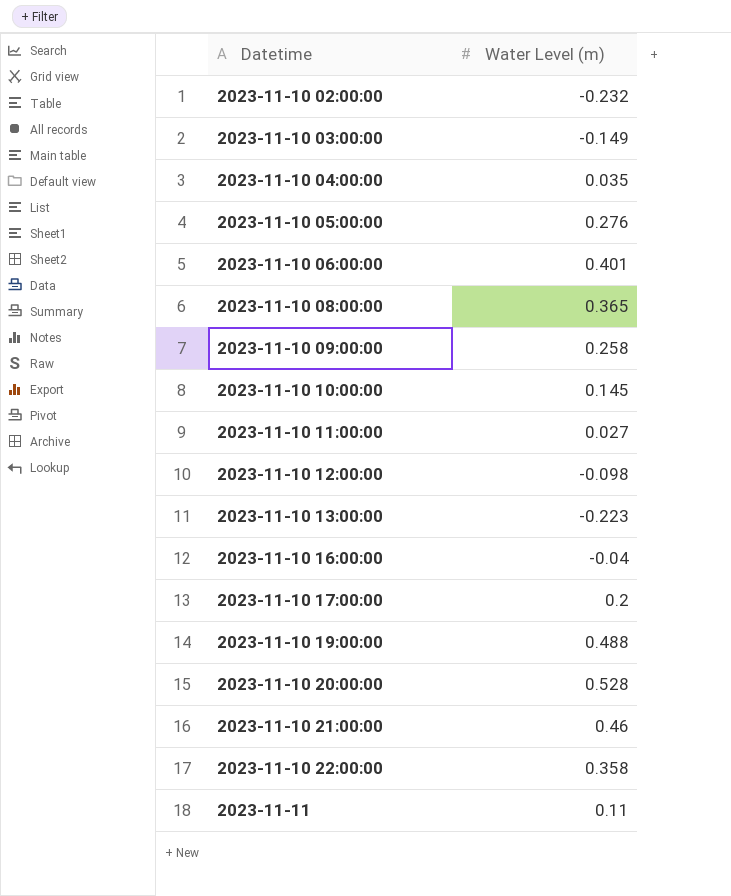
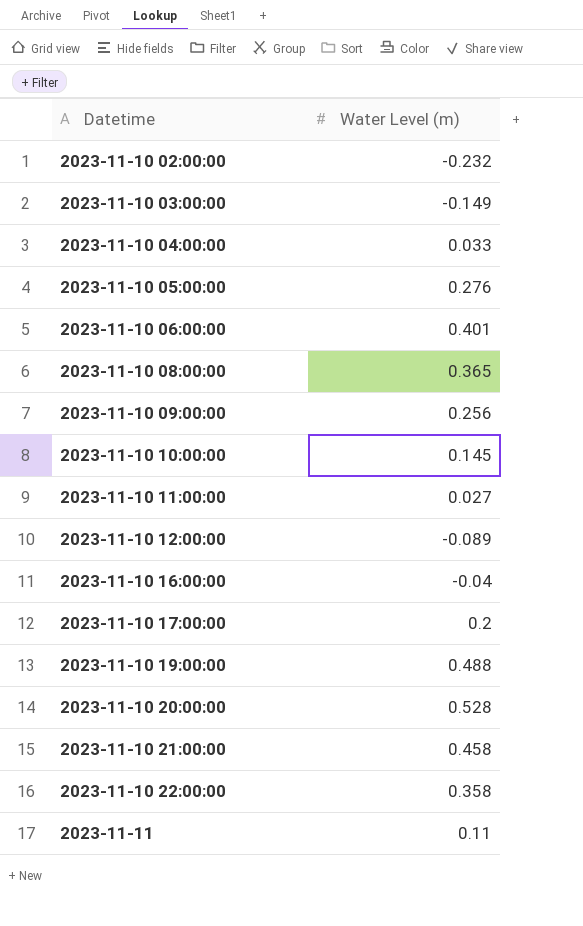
row 2023-11-10 13:00:00: -0.223 -> none
2023-11-10 04:00:00 | Water Level (m): 0.035 -> 0.033
2023-11-10 09:00:00 | Water Level (m): 0.258 -> 0.256
2023-11-10 12:00:00 | Water Level (m): -0.098 -> -0.089
2023-11-10 21:00:00 | Water Level (m): 0.46 -> 0.458

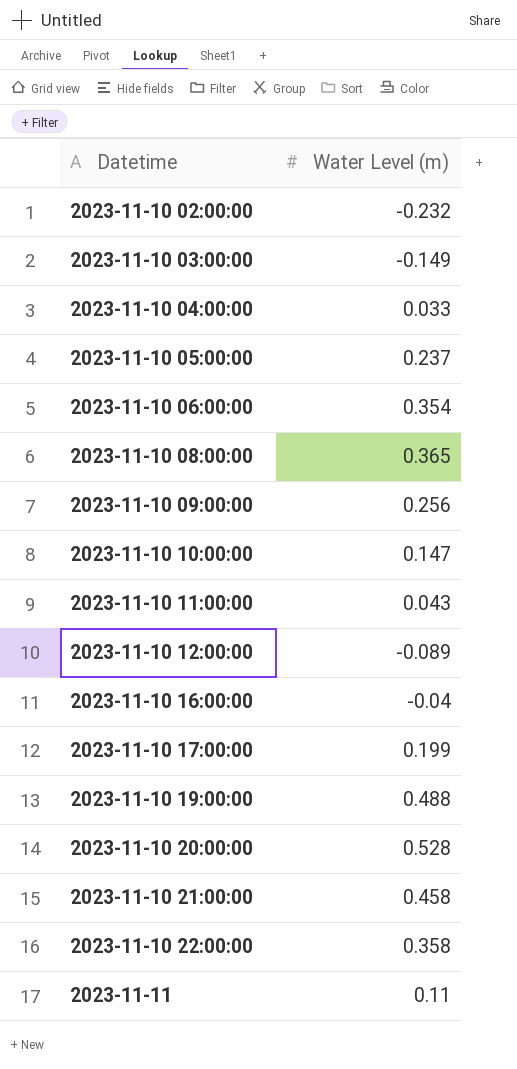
2023-11-10 05:00:00 | Water Level (m): 0.276 -> 0.237
2023-11-10 06:00:00 | Water Level (m): 0.401 -> 0.354
2023-11-10 10:00:00 | Water Level (m): 0.145 -> 0.147
2023-11-10 11:00:00 | Water Level (m): 0.027 -> 0.043
2023-11-10 17:00:00 | Water Level (m): 0.2 -> 0.199

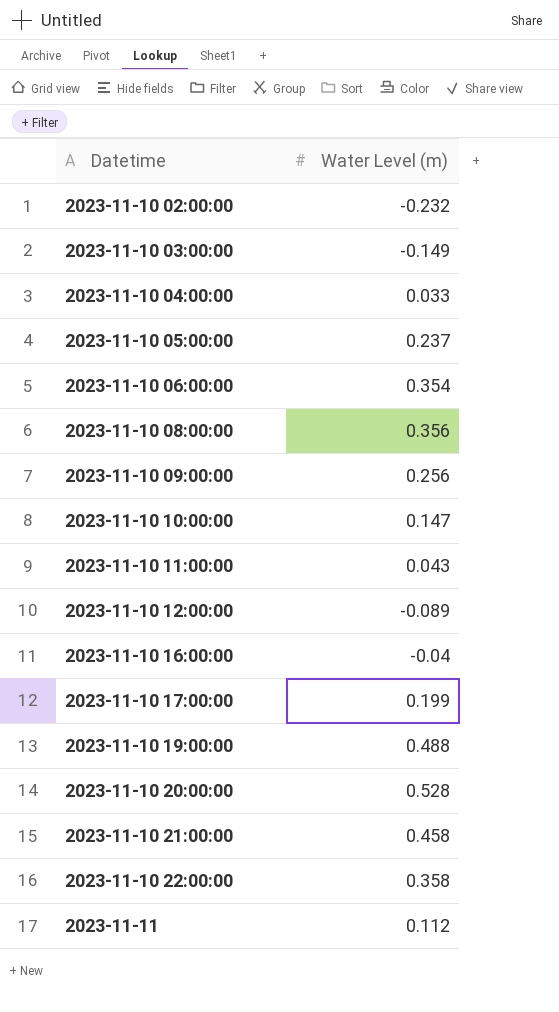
2023-11-10 08:00:00 | Water Level (m): 0.365 -> 0.356
2023-11-11 | Water Level (m): 0.11 -> 0.112

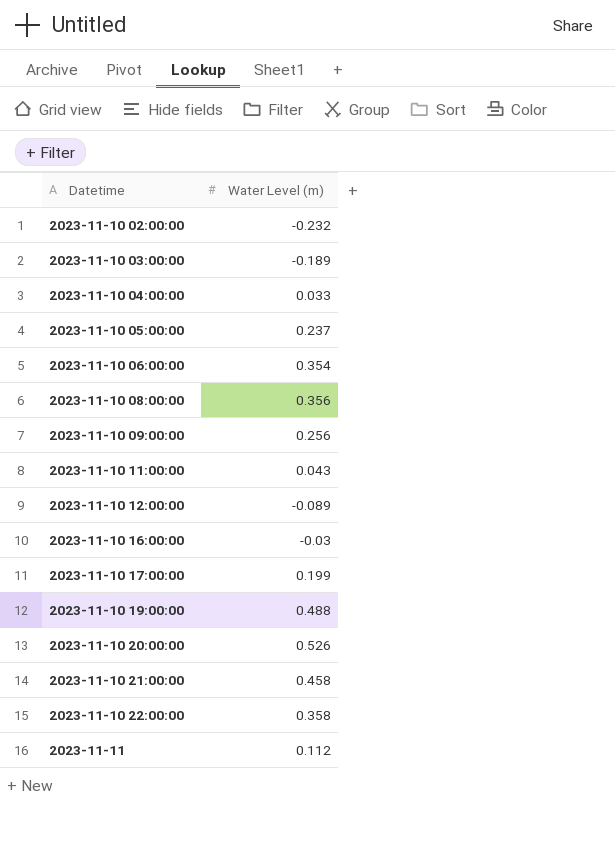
row 2023-11-10 10:00:00: 0.147 -> none
2023-11-10 03:00:00 | Water Level (m): -0.149 -> -0.189
2023-11-10 16:00:00 | Water Level (m): -0.04 -> -0.03
2023-11-10 20:00:00 | Water Level (m): 0.528 -> 0.526

